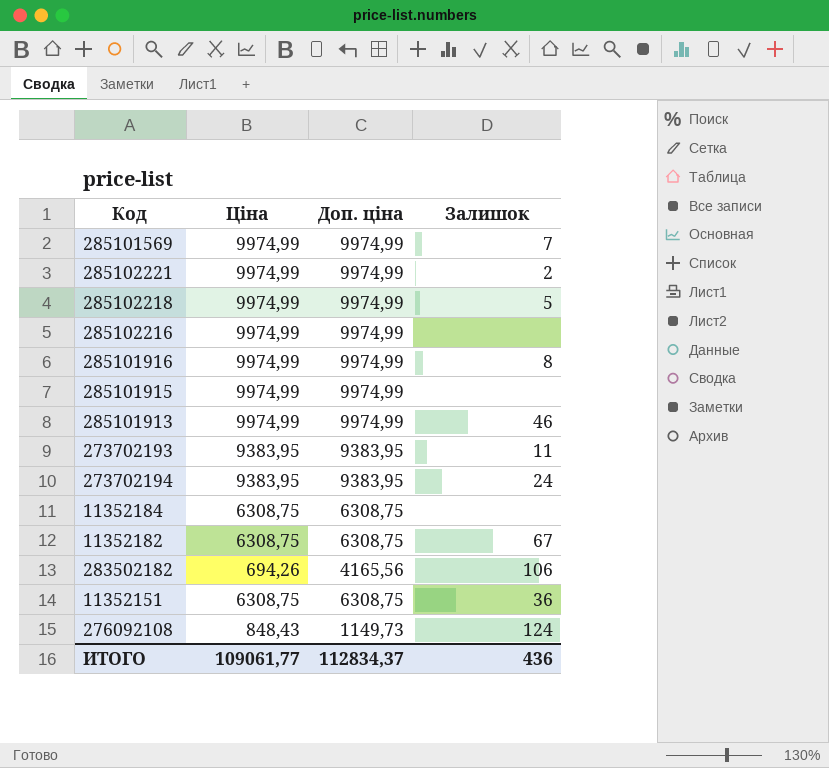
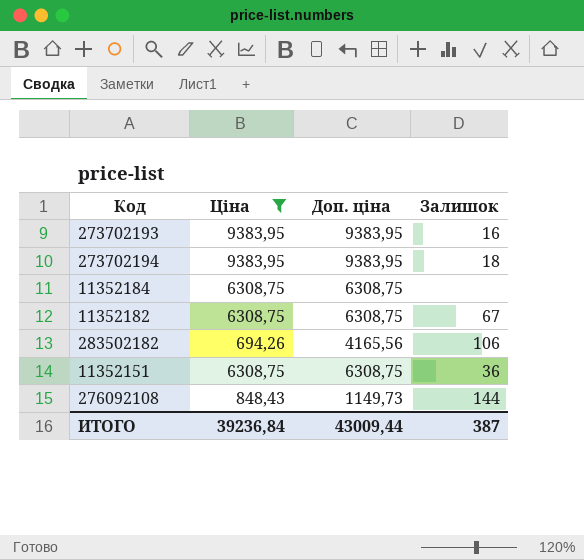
filter: none -> Ціна != 9974,99
273702193 | Залишок: 11 -> 16
273702194 | Залишок: 24 -> 18
276092108 | Залишок: 124 -> 144
ИТОГО | Ціна: 109061,77 -> 39236,84
ИТОГО | Доп. ціна: 112834,37 -> 43009,44
ИТОГО | Залишок: 436 -> 387

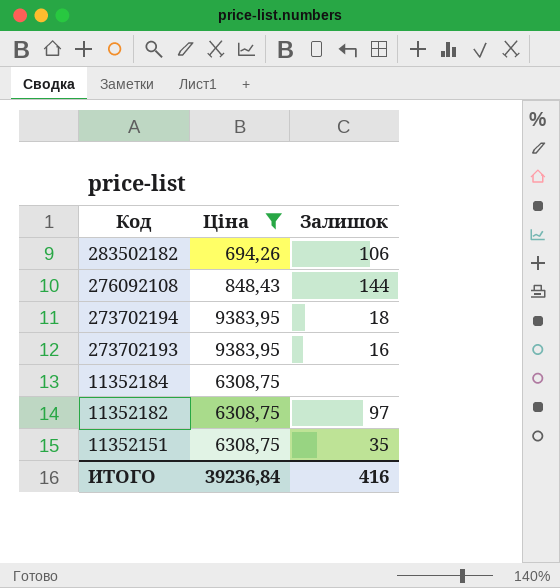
row order: none -> Код descending
column Доп. ціна | position: 3 -> none
11352182 | Залишок: 67 -> 97
11352151 | Залишок: 36 -> 35
ИТОГО | Залишок: 387 -> 416

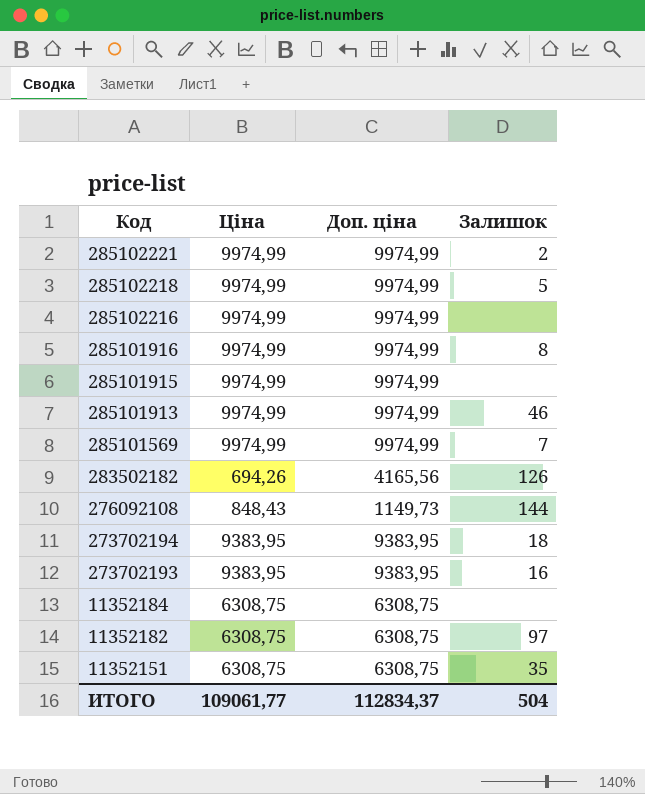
filter: Ціна != 9974,99 -> none
column Доп. ціна | position: none -> 3
283502182 | Залишок: 106 -> 126
ИТОГО | Ціна: 39236,84 -> 109061,77
ИТОГО | Залишок: 416 -> 504

